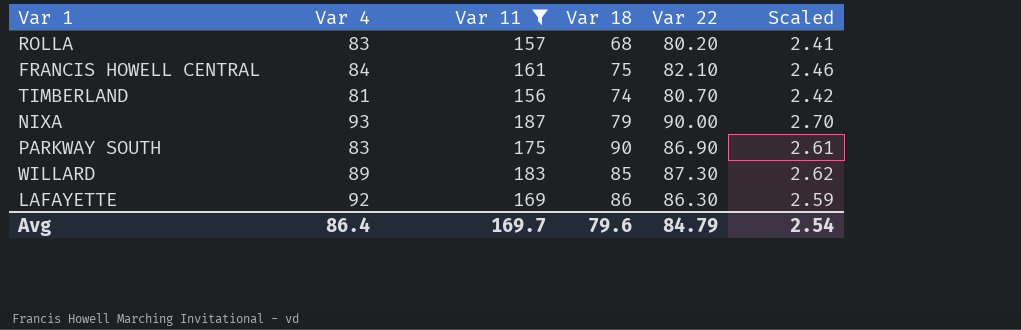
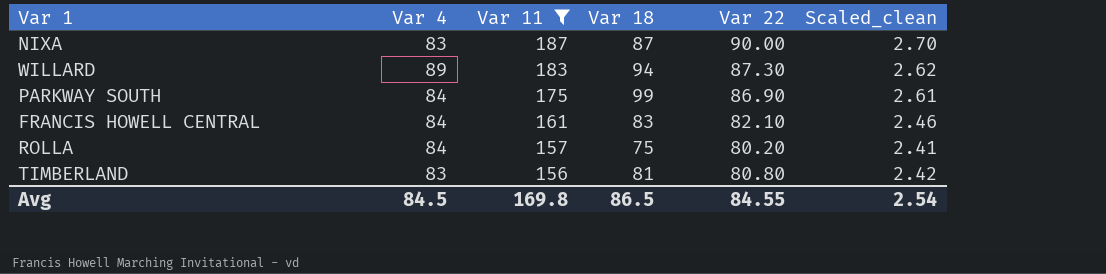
row order: none -> Var 11 descending
column name: Scaled -> Scaled_clean
row LAFAYETTE: 92 | 169 | 86 | 86.30 | 2.59 -> none
NIXA | Var 4: 93 -> 83
NIXA | Var 18: 79 -> 87
WILLARD | Var 18: 85 -> 94
PARKWAY SOUTH | Var 4: 83 -> 84
PARKWAY SOUTH | Var 18: 90 -> 99
FRANCIS HOWELL CENTRAL | Var 18: 75 -> 83
ROLLA | Var 4: 83 -> 84
ROLLA | Var 18: 68 -> 75
TIMBERLAND | Var 4: 81 -> 83
TIMBERLAND | Var 18: 74 -> 81
TIMBERLAND | Var 22: 80.70 -> 80.80
Avg | Var 4: 86.4 -> 84.5
Avg | Var 11: 169.7 -> 169.8
Avg | Var 18: 79.6 -> 86.5
Avg | Var 22: 84.79 -> 84.55

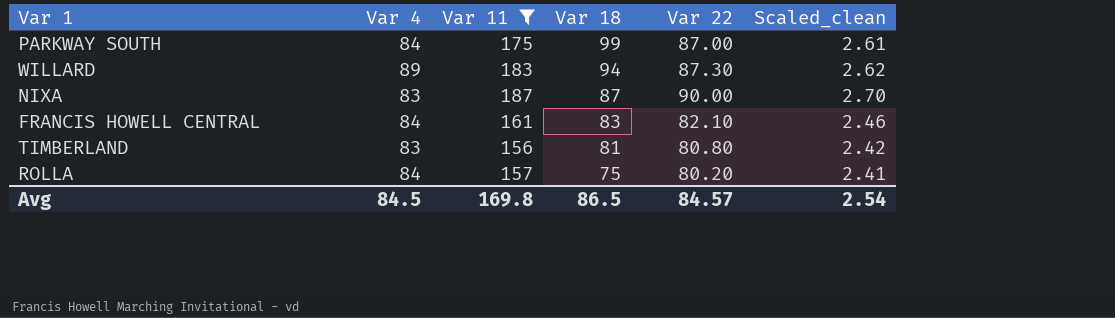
row order: Var 11 descending -> Var 18 descending
PARKWAY SOUTH | Var 22: 86.90 -> 87.00
Avg | Var 22: 84.55 -> 84.57

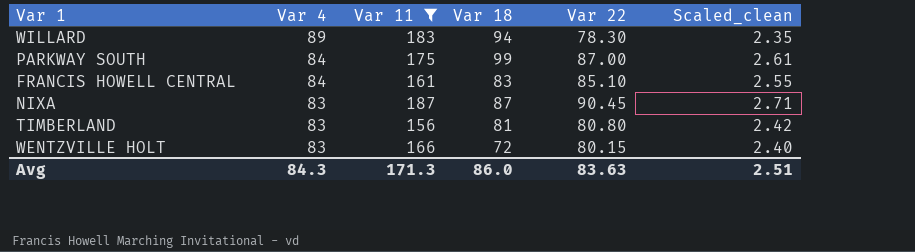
row order: Var 18 descending -> Var 4 descending
row ROLLA: 84 | 157 | 75 | 80.20 | 2.41 -> none
WILLARD | Var 22: 87.30 -> 78.30
WILLARD | Scaled_clean: 2.62 -> 2.35
FRANCIS HOWELL CENTRAL | Var 22: 82.10 -> 85.10
FRANCIS HOWELL CENTRAL | Scaled_clean: 2.46 -> 2.55
NIXA | Var 22: 90.00 -> 90.45
NIXA | Scaled_clean: 2.70 -> 2.71
row WENTZVILLE HOLT: none -> 83 | 166 | 72 | 80.15 | 2.40
Avg | Var 4: 84.5 -> 84.3
Avg | Var 11: 169.8 -> 171.3
Avg | Var 18: 86.5 -> 86.0
Avg | Var 22: 84.57 -> 83.63
Avg | Scaled_clean: 2.54 -> 2.51

